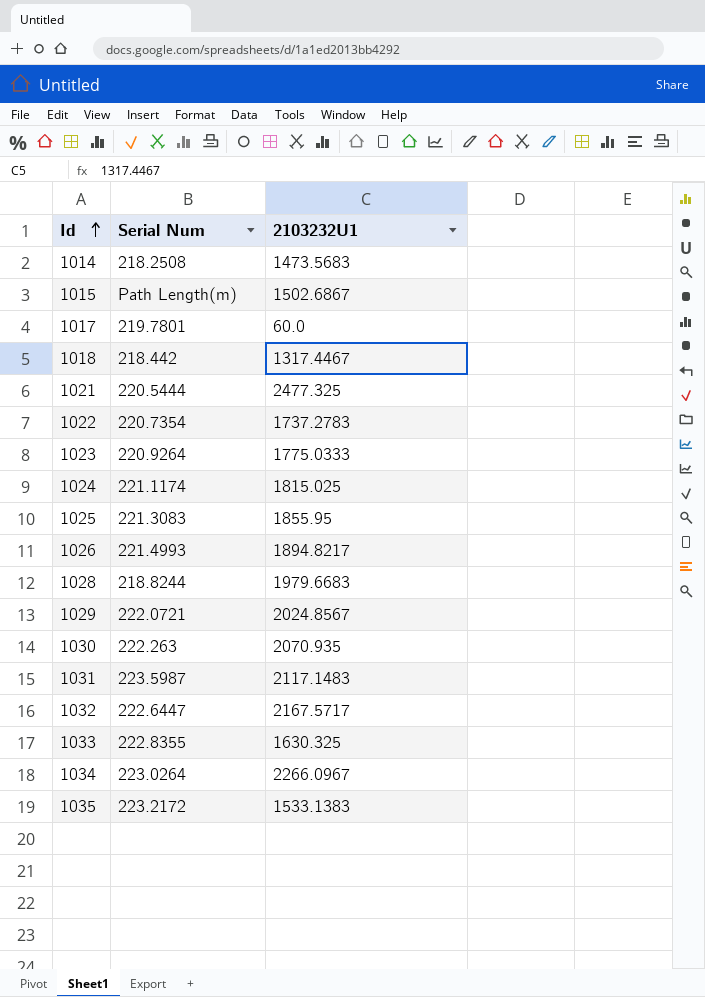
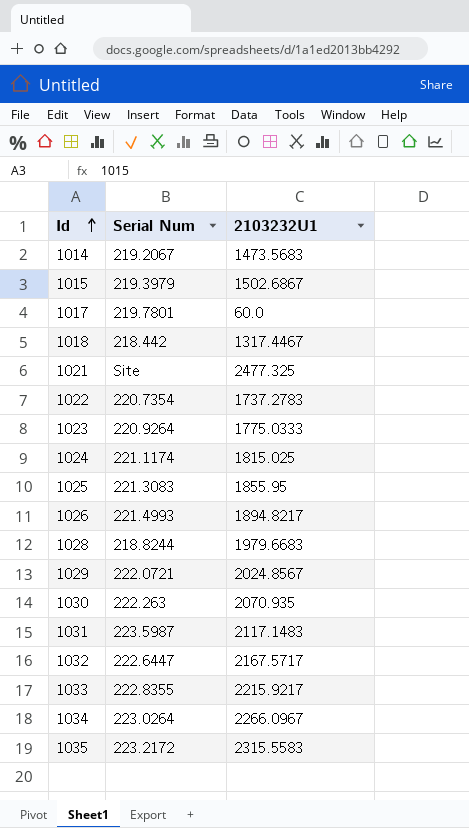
1014 | Serial Num: 218.2508 -> 219.2067
1015 | Serial Num: Path Length(m) -> 219.3979
1021 | Serial Num: 220.5444 -> Site
1033 | 2103232U1: 1630.325 -> 2215.9217
1035 | 2103232U1: 1533.1383 -> 2315.5583

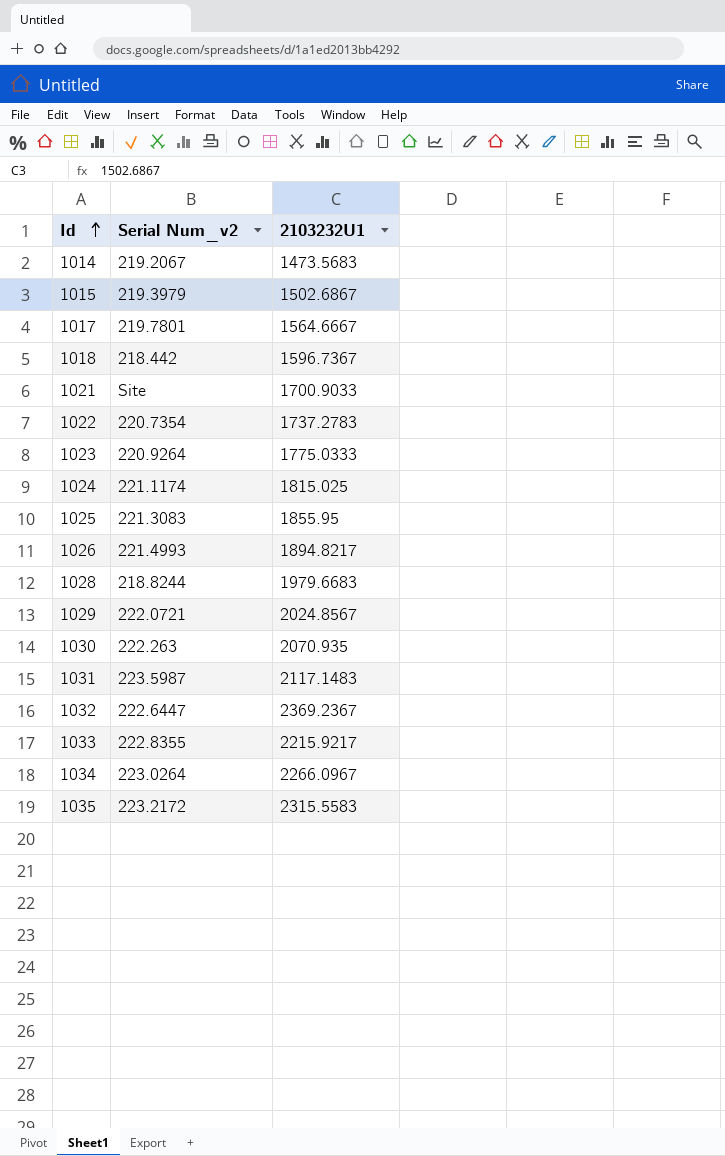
column name: Serial Num -> Serial Num_v2
1017 | 2103232U1: 60.0 -> 1564.6667
1018 | 2103232U1: 1317.4467 -> 1596.7367
1021 | 2103232U1: 2477.325 -> 1700.9033
1032 | 2103232U1: 2167.5717 -> 2369.2367

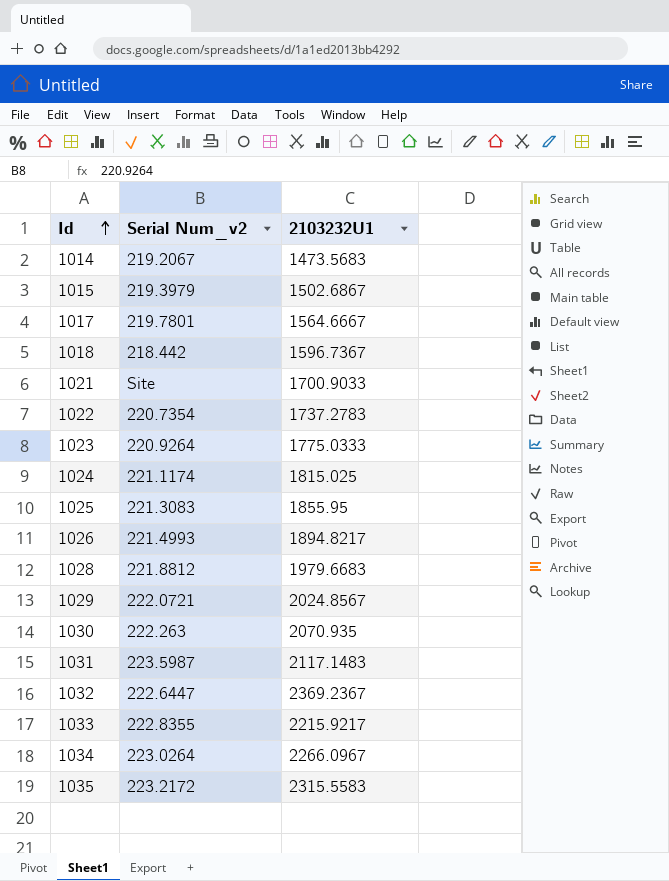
1028 | Serial Num_v2: 218.8244 -> 221.8812

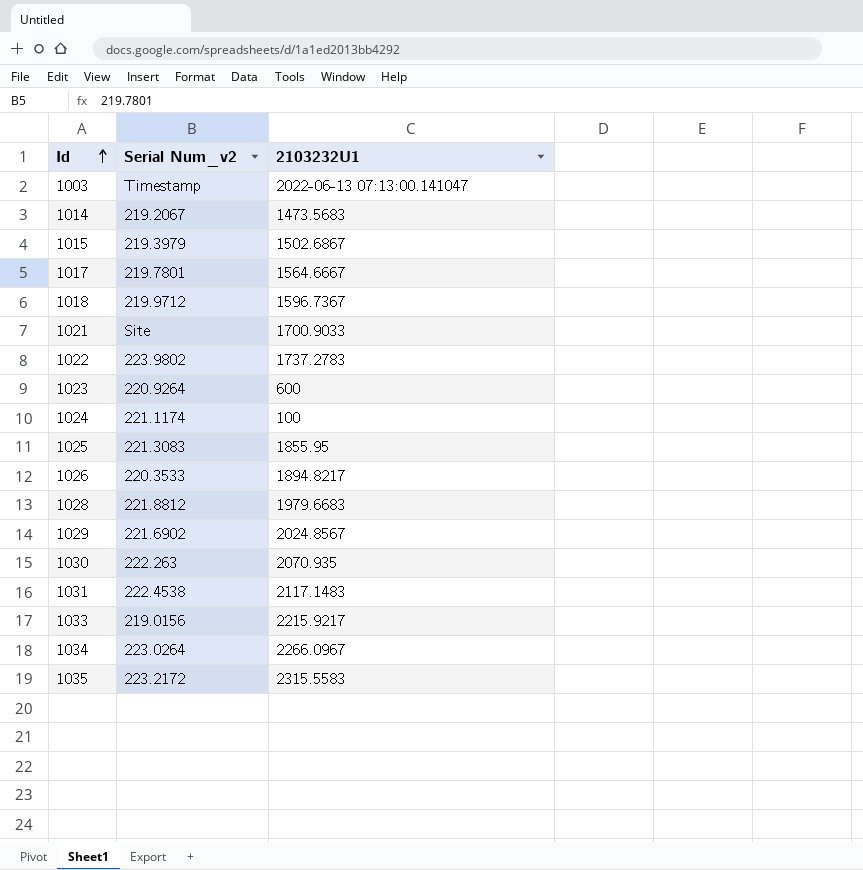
row 1032: 222.6447 | 2369.2367 -> none
row 1003: none -> Timestamp | 2022-06-13 07:13:00.141047
1018 | Serial Num_v2: 218.442 -> 219.9712
1022 | Serial Num_v2: 220.7354 -> 223.9802
1023 | 2103232U1: 1775.0333 -> 600
1024 | 2103232U1: 1815.025 -> 100
1026 | Serial Num_v2: 221.4993 -> 220.3533
1029 | Serial Num_v2: 222.0721 -> 221.6902
1031 | Serial Num_v2: 223.5987 -> 222.4538
1033 | Serial Num_v2: 222.8355 -> 219.0156

